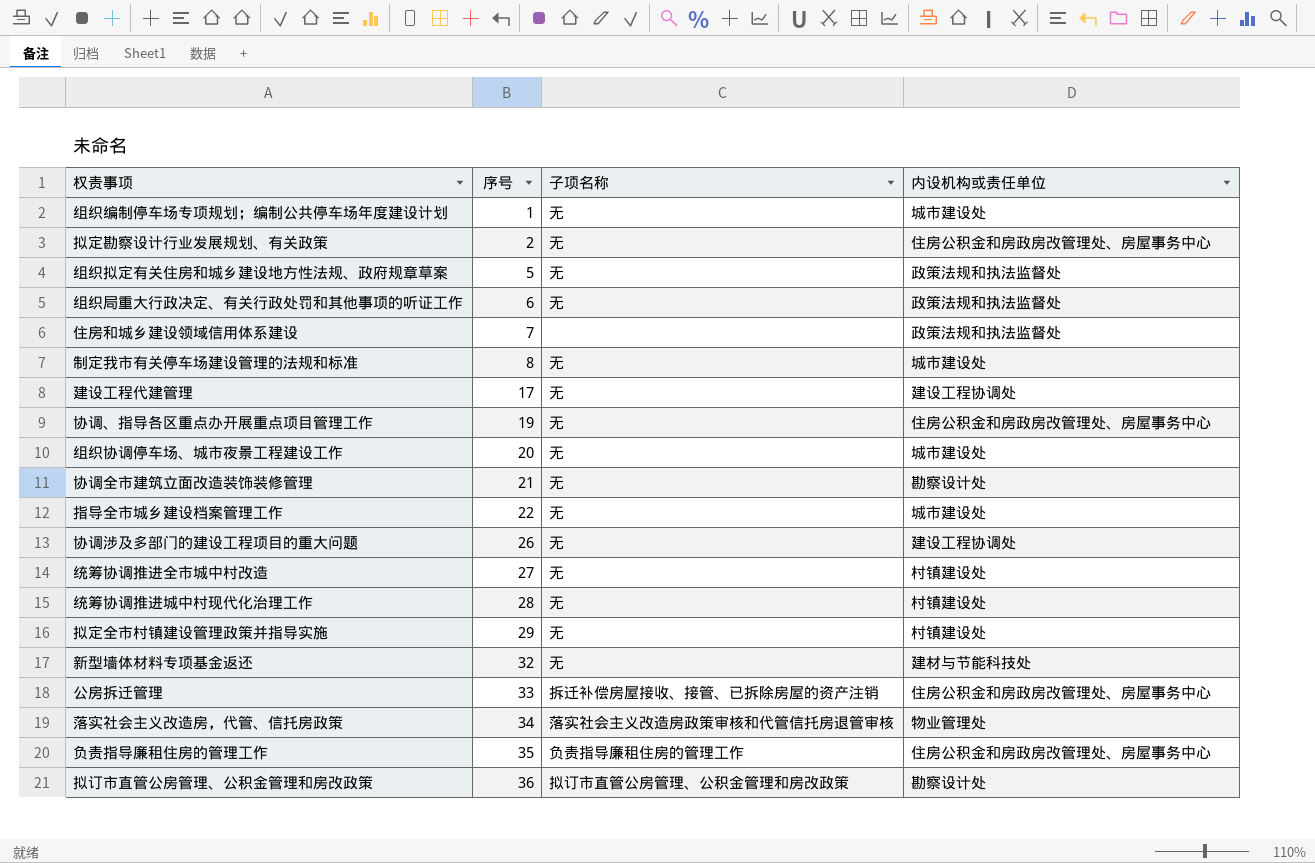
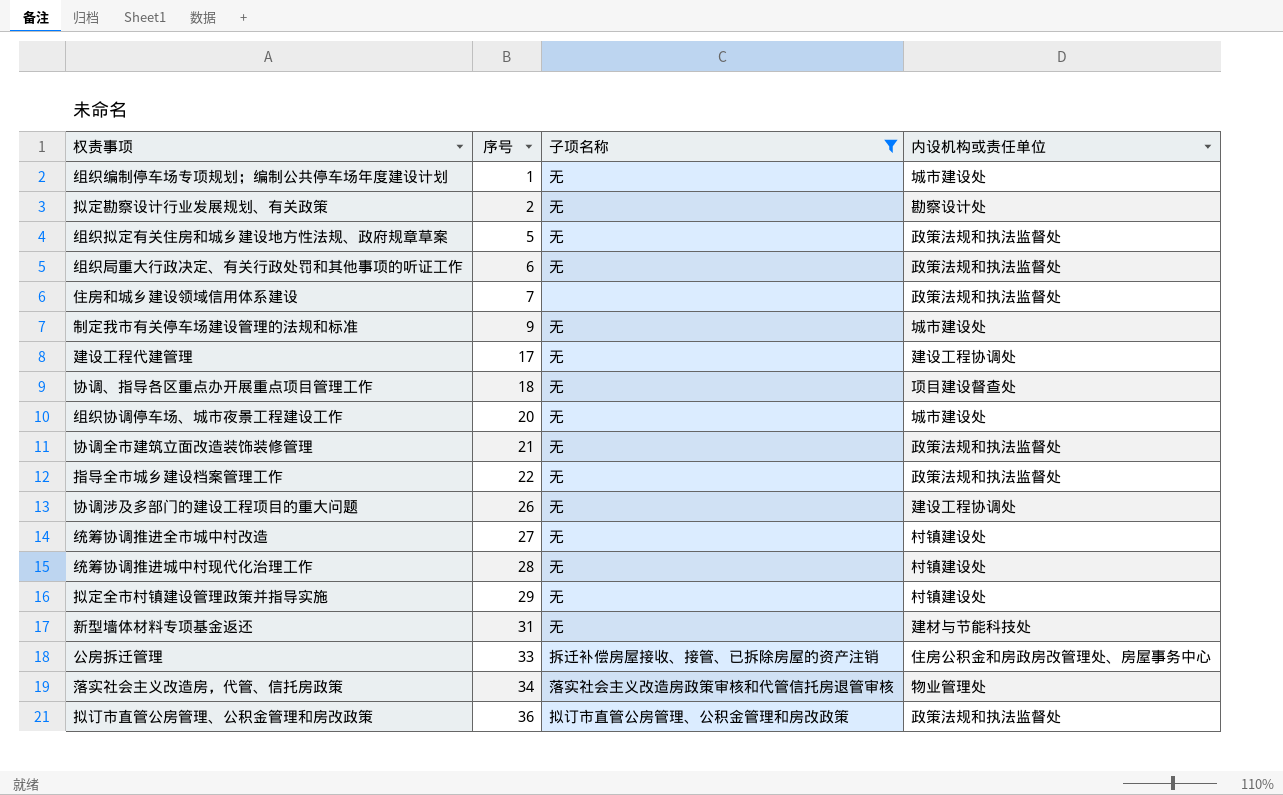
filter: none -> 子项名称 != 负责指导廉租住房的管理工作
拟定勘察设计行业发展规划、有关政策 | 内设机构或责任单位: 住房公积金和房政房改管理处、房屋事务中心 -> 勘察设计处
制定我市有关停车场建设管理的法规和标准 | 序号: 8 -> 9
协调、指导各区重点办开展重点项目管理工作 | 序号: 19 -> 18
协调、指导各区重点办开展重点项目管理工作 | 内设机构或责任单位: 住房公积金和房政房改管理处、房屋事务中心 -> 项目建设督查处
协调全市建筑立面改造装饰装修管理 | 内设机构或责任单位: 勘察设计处 -> 政策法规和执法监督处
指导全市城乡建设档案管理工作 | 内设机构或责任单位: 城市建设处 -> 政策法规和执法监督处
新型墙体材料专项基金返还 | 序号: 32 -> 31
拟订市直管公房管理、公积金管理和房改政策 | 内设机构或责任单位: 勘察设计处 -> 政策法规和执法监督处

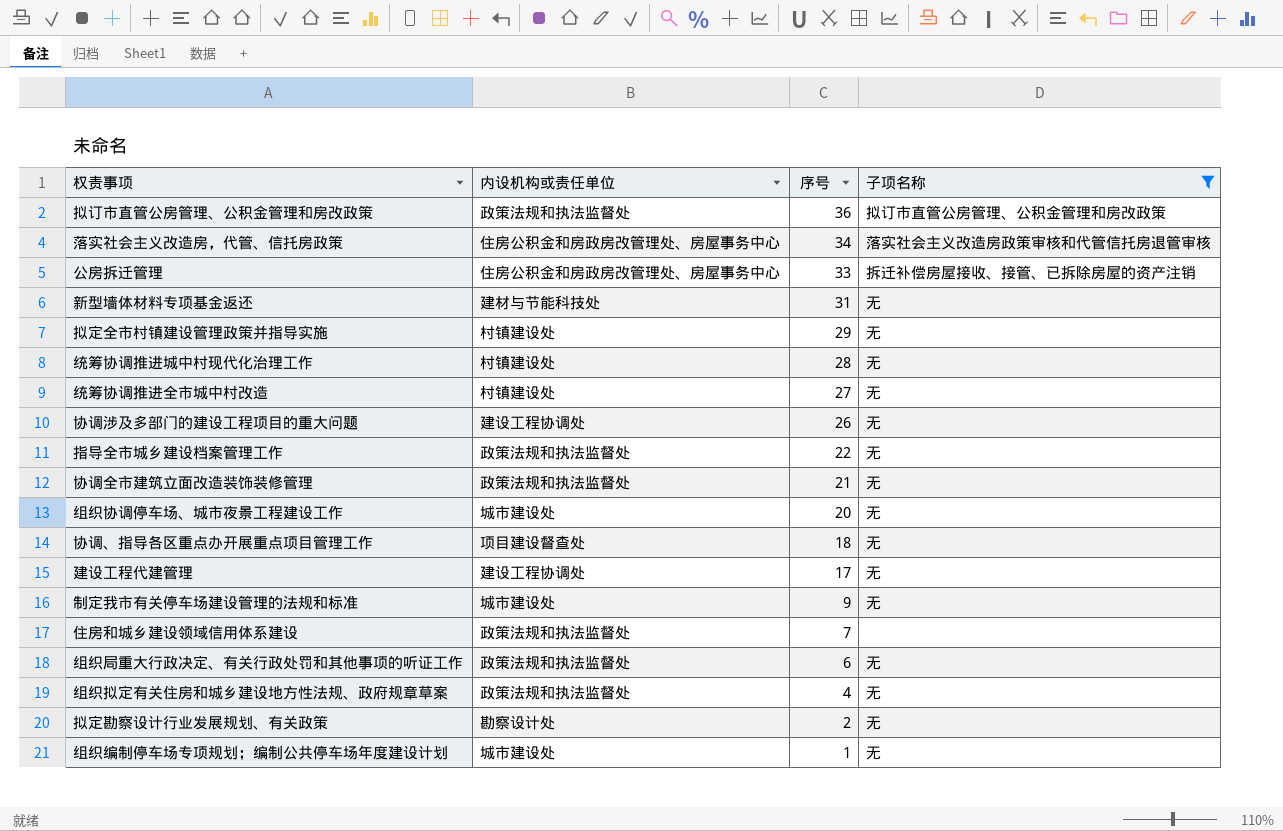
row order: 序号 ascending -> 序号 descending
column 内设机构或责任单位 | position: 4 -> 2
落实社会主义改造房，代管、信托房政策 | 内设机构或责任单位: 物业管理处 -> 住房公积金和房政房改管理处、房屋事务中心
组织拟定有关住房和城乡建设地方性法规、政府规章草案 | 序号: 5 -> 4

